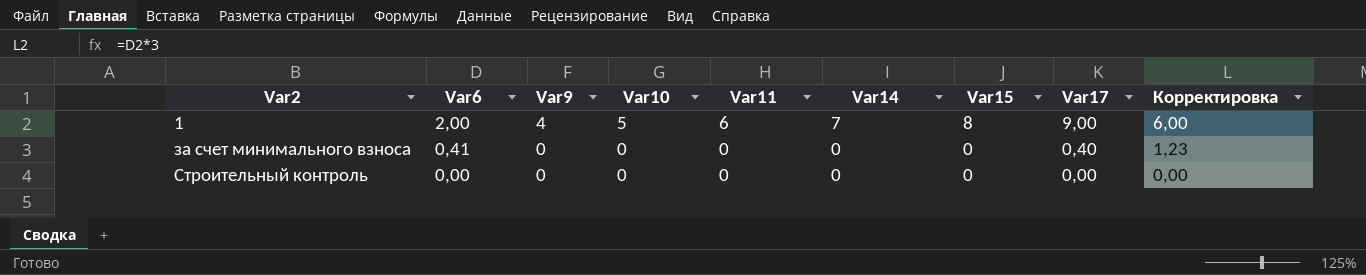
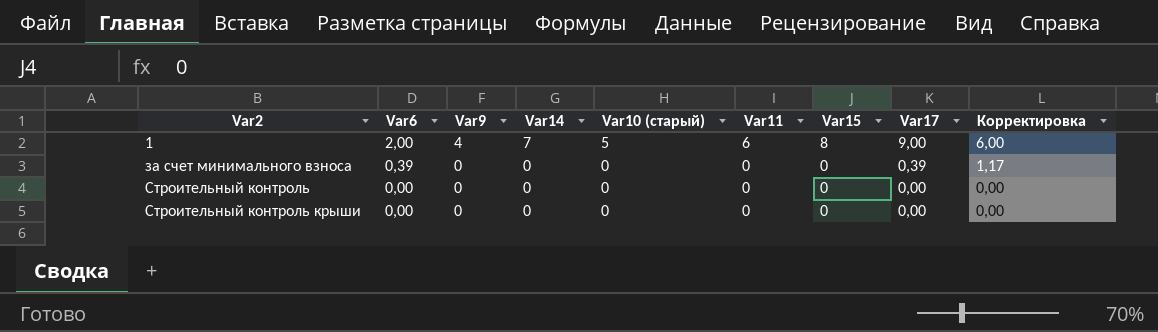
column Var14 | position: 6 -> 4
column name: Var10 -> Var10 (старый)
за счет минимального взноса | Var6: 0,41 -> 0,39
за счет минимального взноса | Var17: 0,40 -> 0,39
за счет минимального взноса | Корректировка: 1,23 -> 1,17
row Строительный контроль крыши: none -> 0,00 | 0 | 0 | 0 | 0 | 0 | 0,00 | 0,00

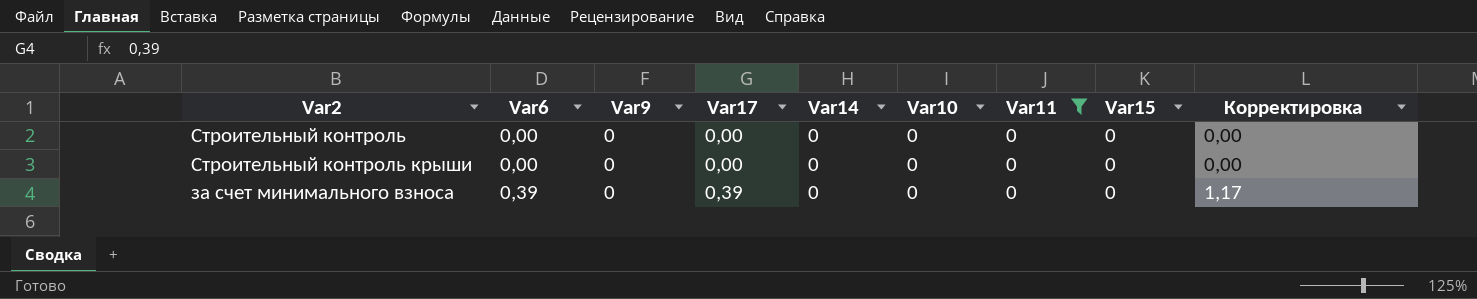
filter: none -> Var11 = 0
row order: Var2 ascending -> Var6 ascending
column Var17 | position: 8 -> 4
column name: Var10 (старый) -> Var10

